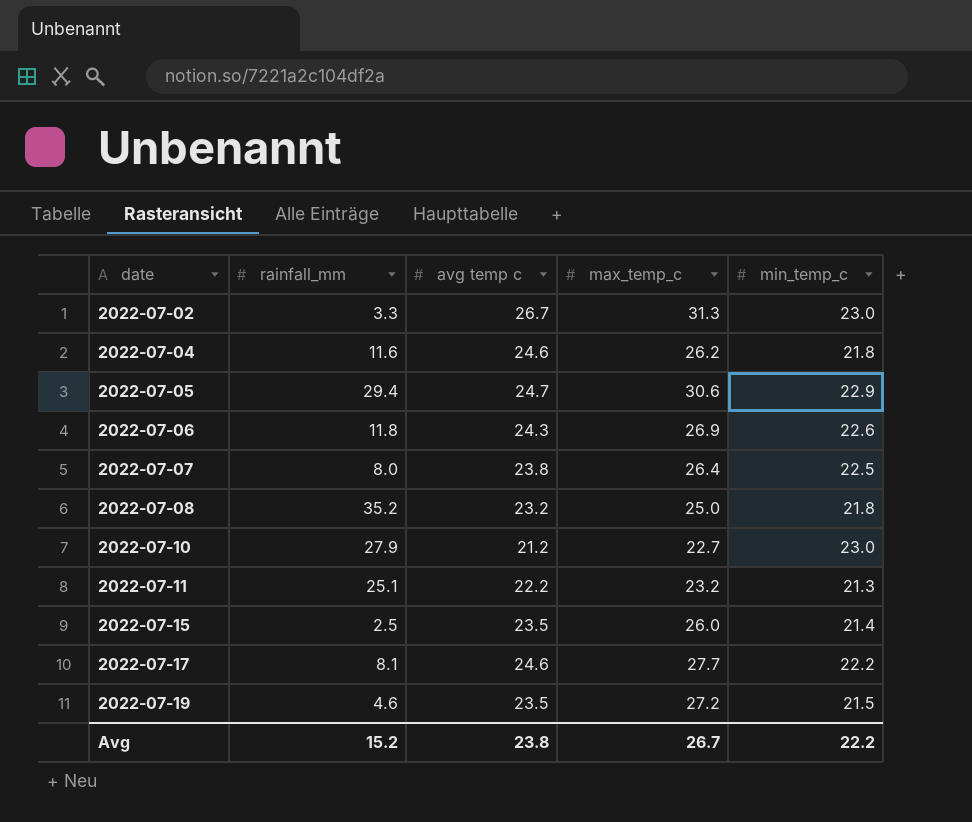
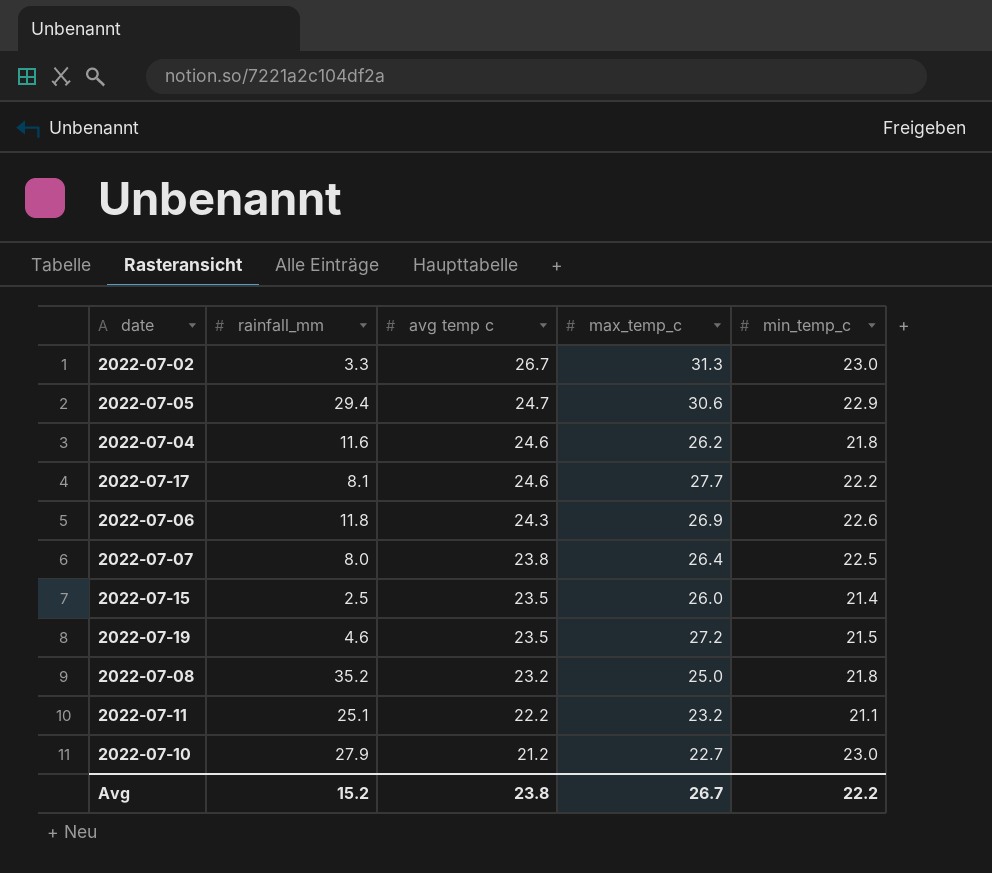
row order: date ascending -> avg temp c descending
2022-07-11 | min_temp_c: 21.3 -> 21.1

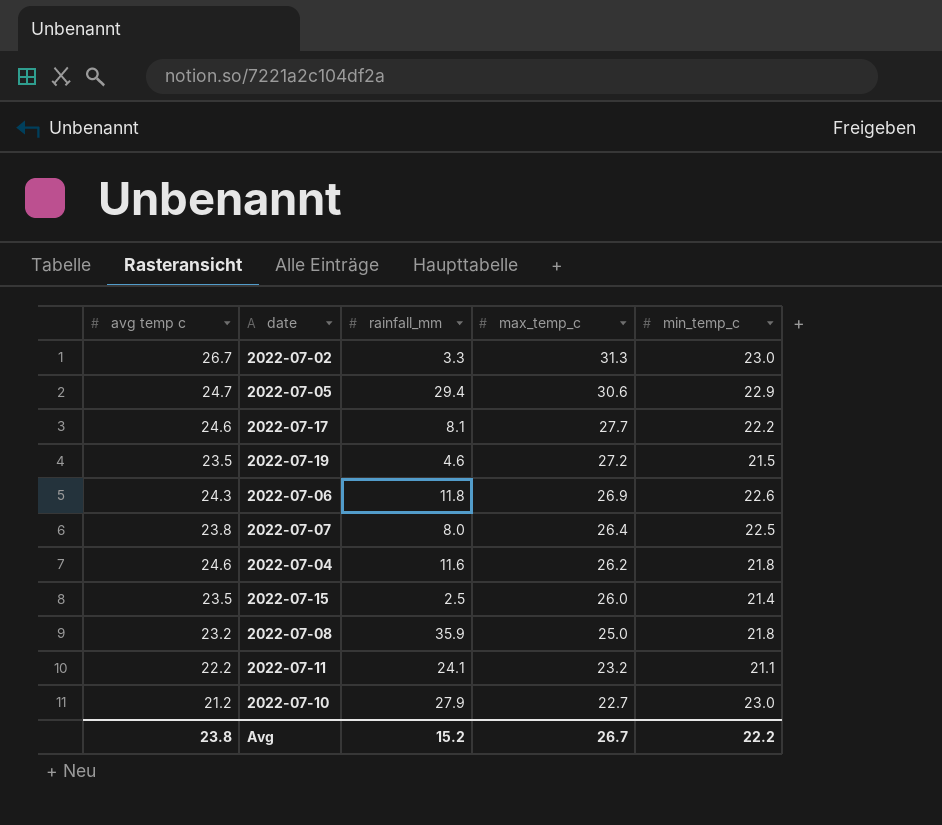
row order: avg temp c descending -> max_temp_c descending
column avg temp c | position: 3 -> 1
2022-07-08 | rainfall_mm: 35.2 -> 35.9
2022-07-11 | rainfall_mm: 25.1 -> 24.1

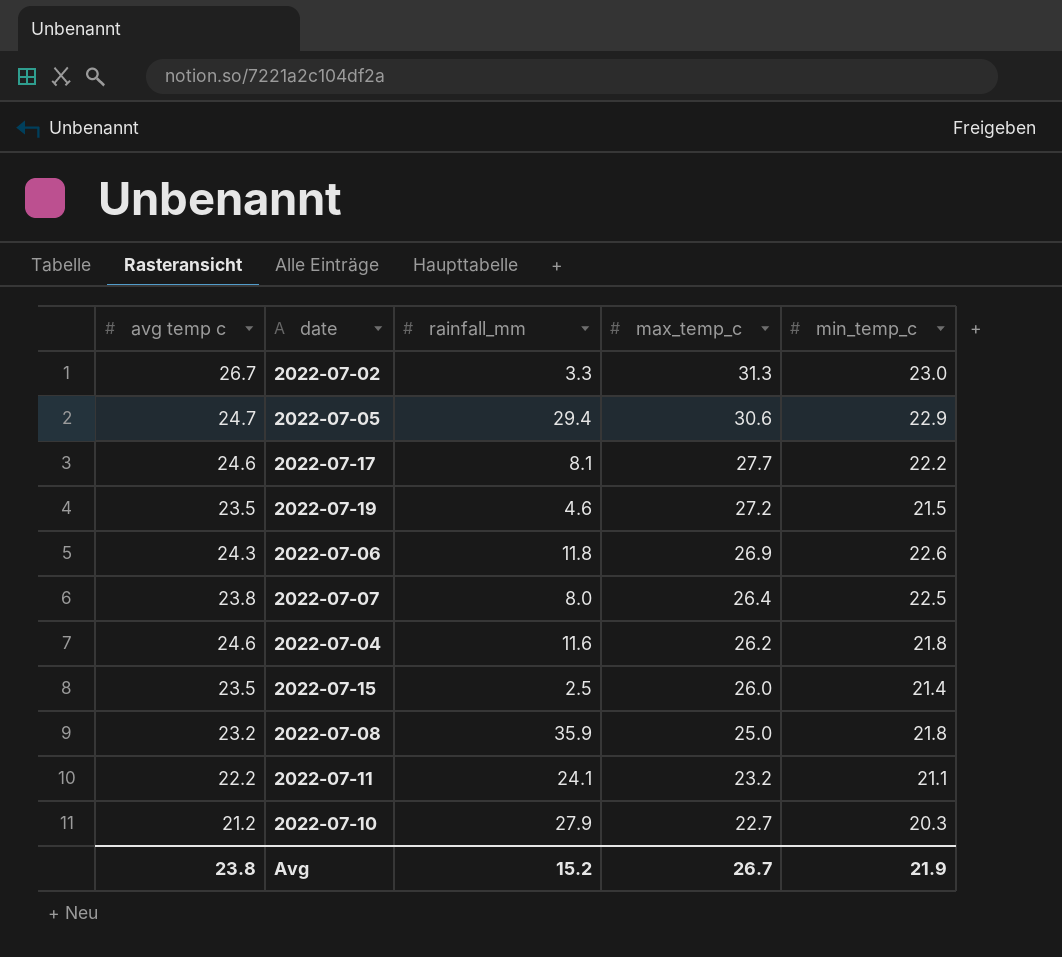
2022-07-10 | min_temp_c: 23.0 -> 20.3
Avg | min_temp_c: 22.2 -> 21.9

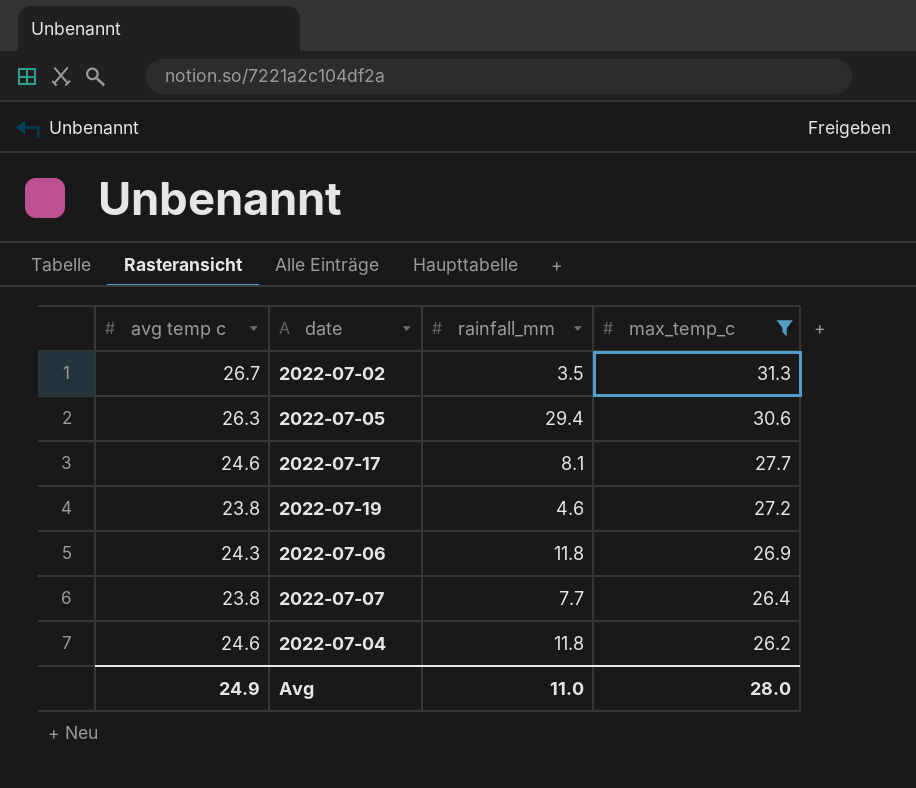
filter: none -> max_temp_c >= 26.2
column min_temp_c | position: 5 -> none
2022-07-02 | rainfall_mm: 3.3 -> 3.5
2022-07-05 | avg temp c: 24.7 -> 26.3
2022-07-19 | avg temp c: 23.5 -> 23.8
2022-07-07 | rainfall_mm: 8.0 -> 7.7
2022-07-04 | rainfall_mm: 11.6 -> 11.8
Avg | avg temp c: 23.8 -> 24.9
Avg | rainfall_mm: 15.2 -> 11.0
Avg | max_temp_c: 26.7 -> 28.0

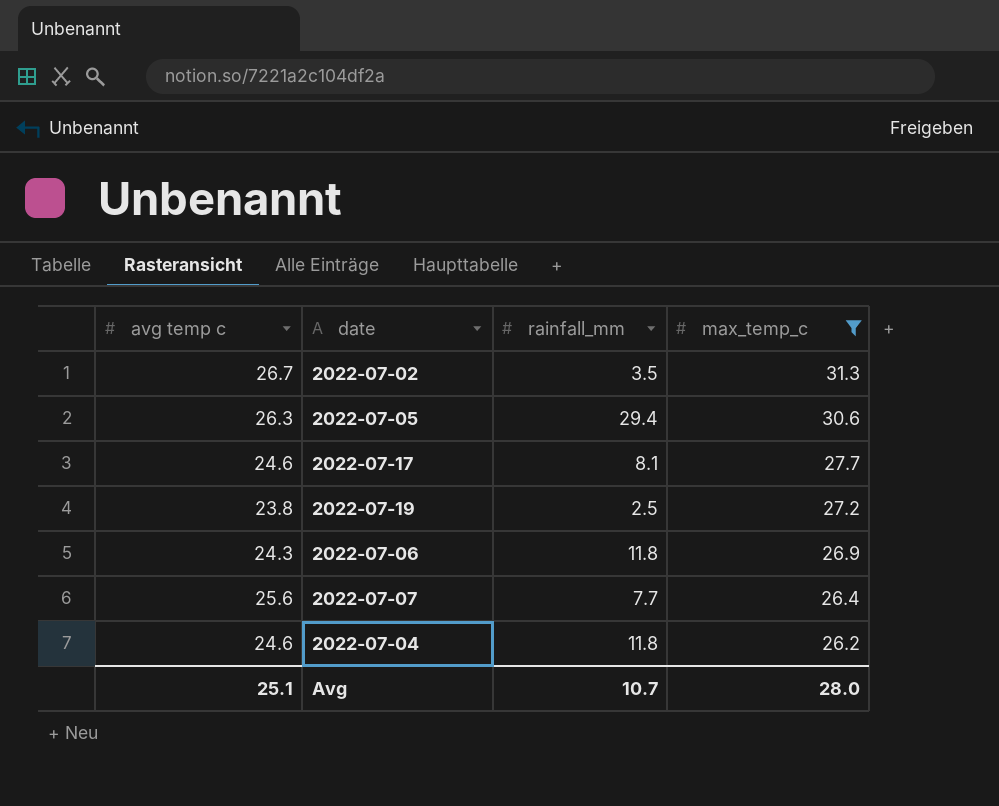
2022-07-19 | rainfall_mm: 4.6 -> 2.5
2022-07-07 | avg temp c: 23.8 -> 25.6
Avg | avg temp c: 24.9 -> 25.1
Avg | rainfall_mm: 11.0 -> 10.7

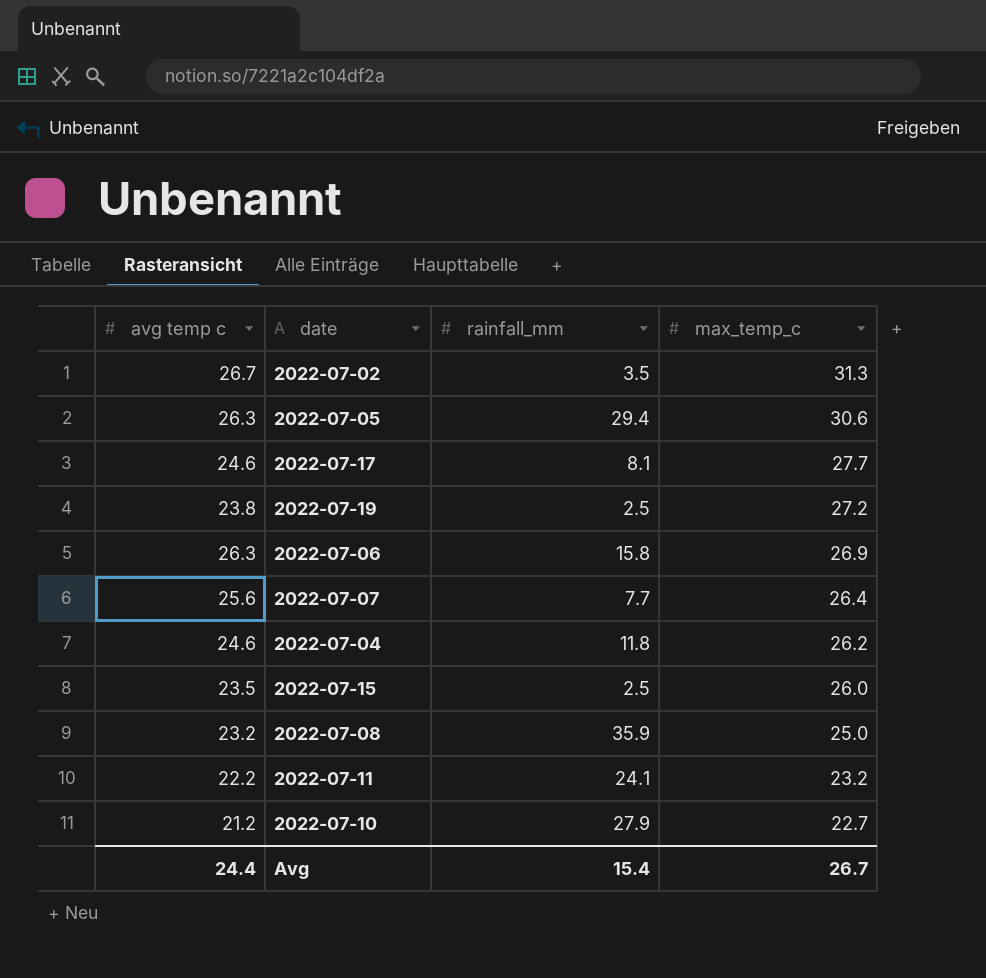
filter: max_temp_c >= 26.2 -> none
2022-07-06 | avg temp c: 24.3 -> 26.3
2022-07-06 | rainfall_mm: 11.8 -> 15.8
Avg | avg temp c: 25.1 -> 24.4
Avg | rainfall_mm: 10.7 -> 15.4
Avg | max_temp_c: 28.0 -> 26.7

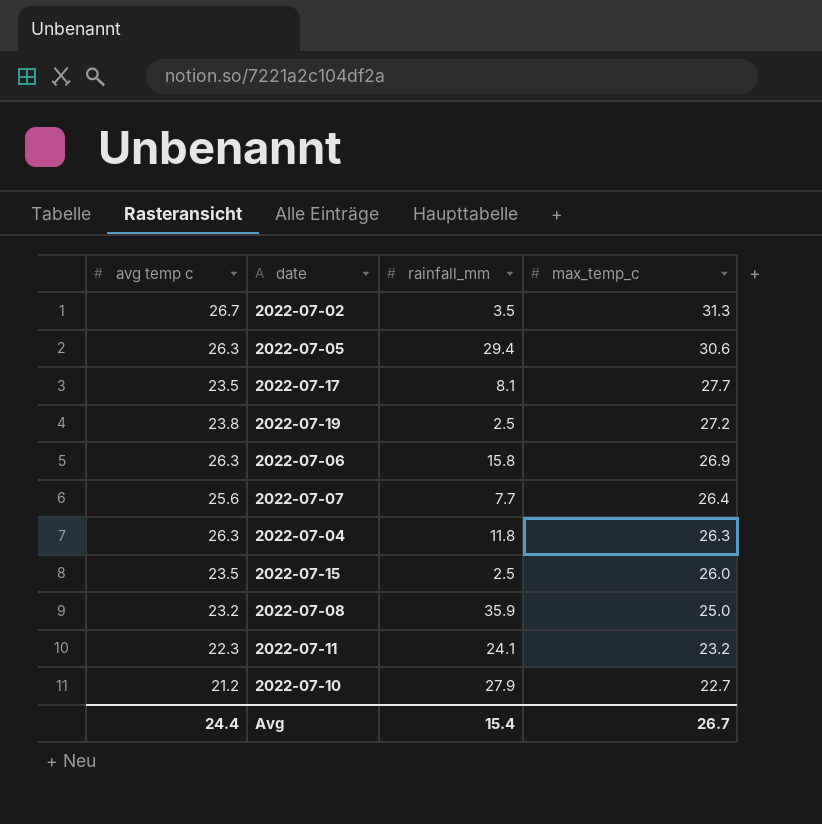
2022-07-17 | avg temp c: 24.6 -> 23.5
2022-07-04 | avg temp c: 24.6 -> 26.3
2022-07-04 | max_temp_c: 26.2 -> 26.3
2022-07-11 | avg temp c: 22.2 -> 22.3

